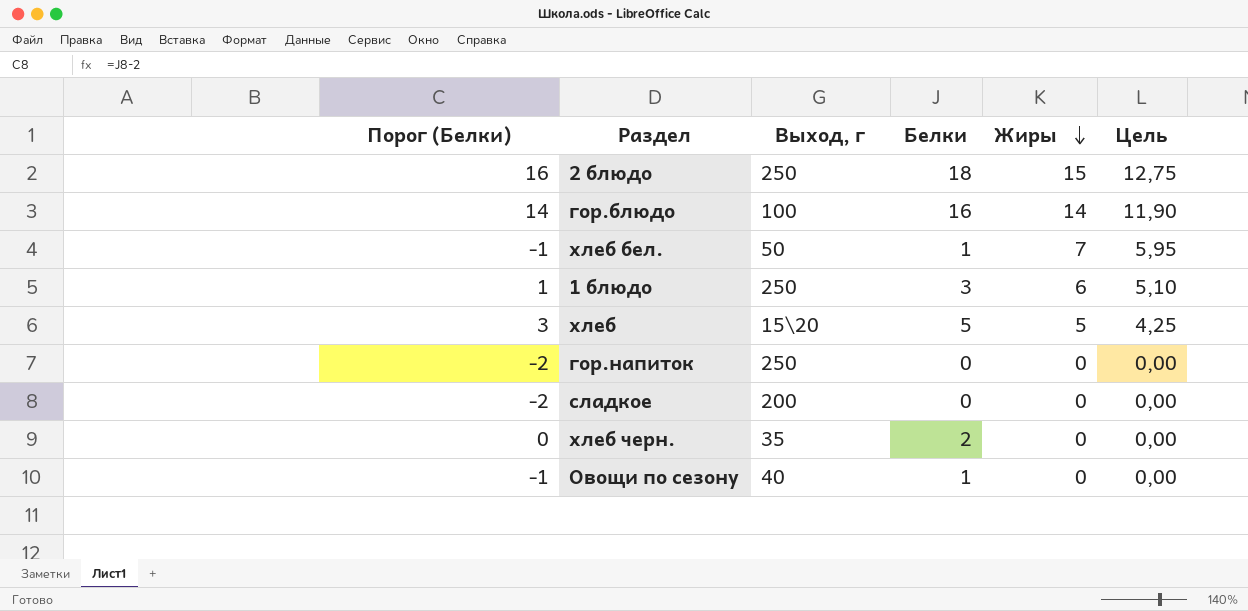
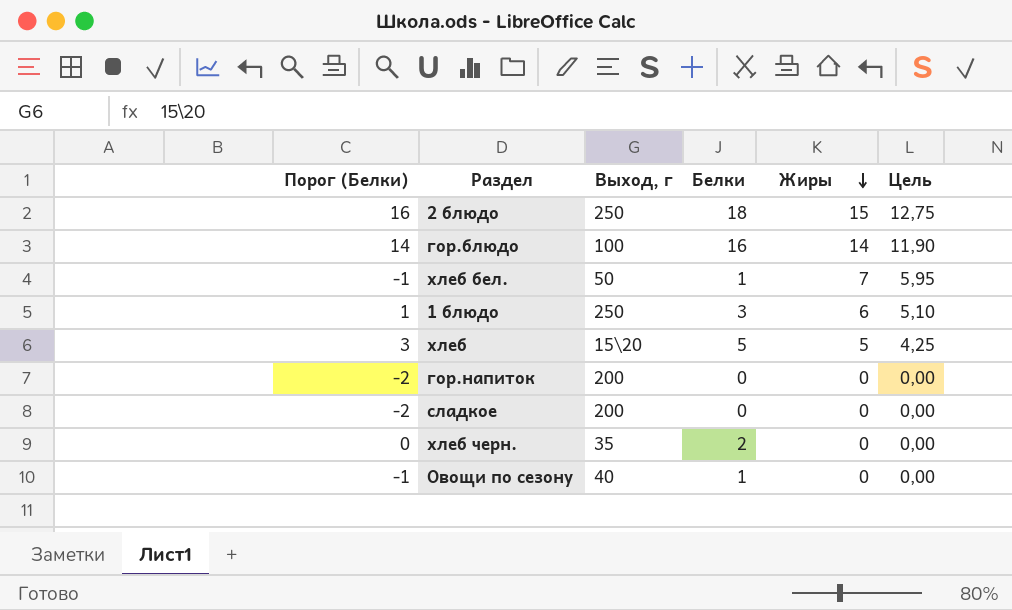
гор.напиток | Выход, г: 250 -> 200

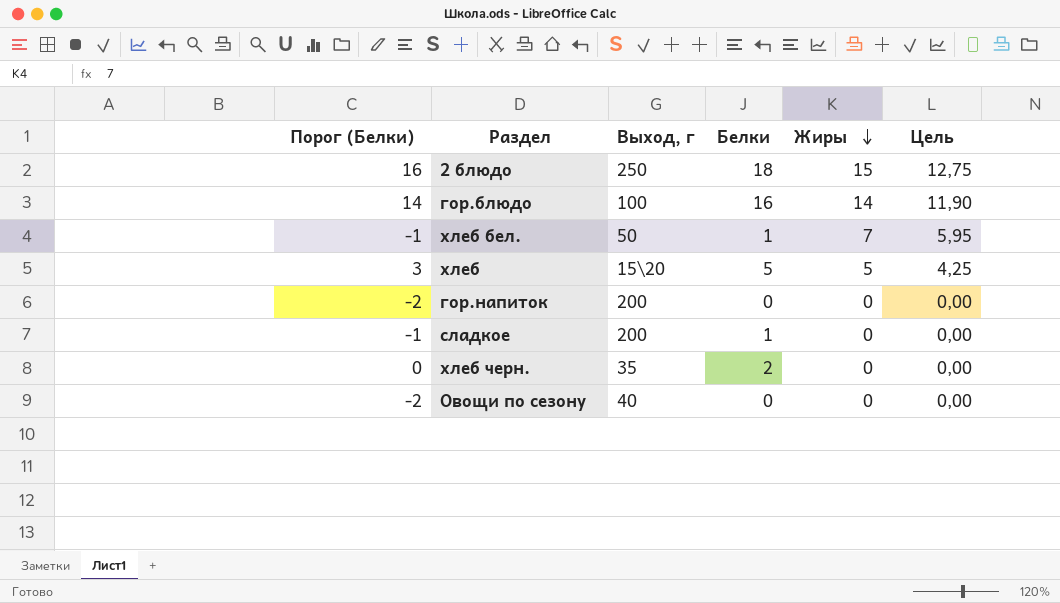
row 1 блюдо: 1 | 250 | 3 | 6 | 5,10 -> none
сладкое | Порог (Белки): -2 -> -1
сладкое | Белки: 0 -> 1
Овощи по сезону | Порог (Белки): -1 -> -2
Овощи по сезону | Белки: 1 -> 0

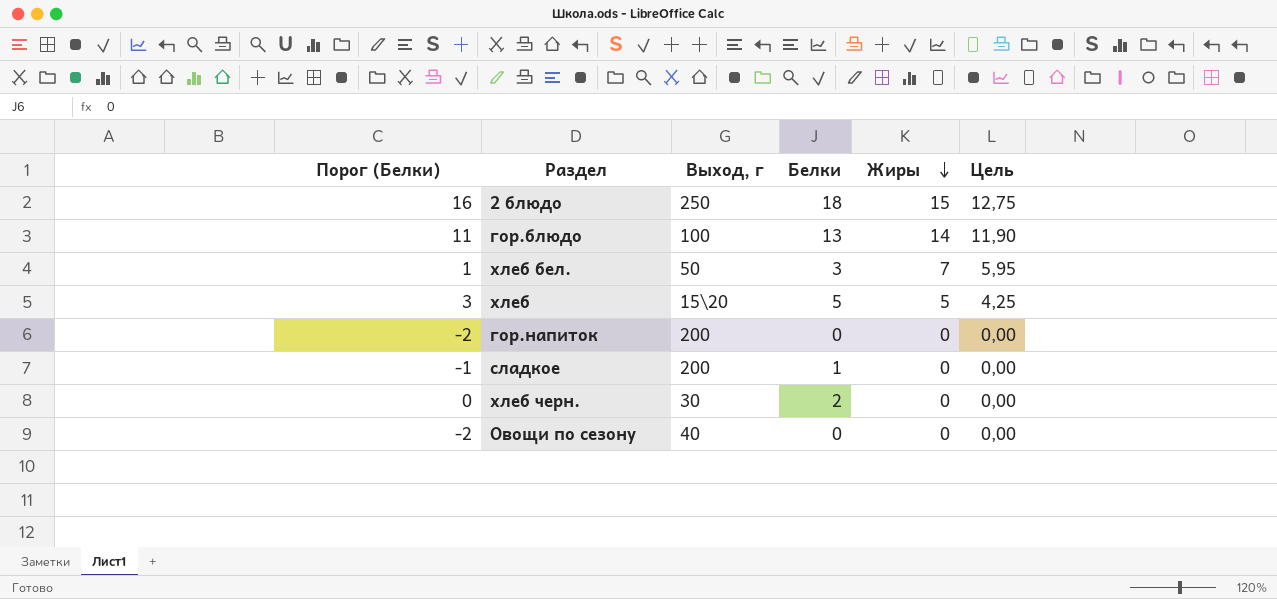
гор.блюдо | Порог (Белки): 14 -> 11
гор.блюдо | Белки: 16 -> 13
хлеб бел. | Порог (Белки): -1 -> 1
хлеб бел. | Белки: 1 -> 3
хлеб черн. | Выход, г: 35 -> 30

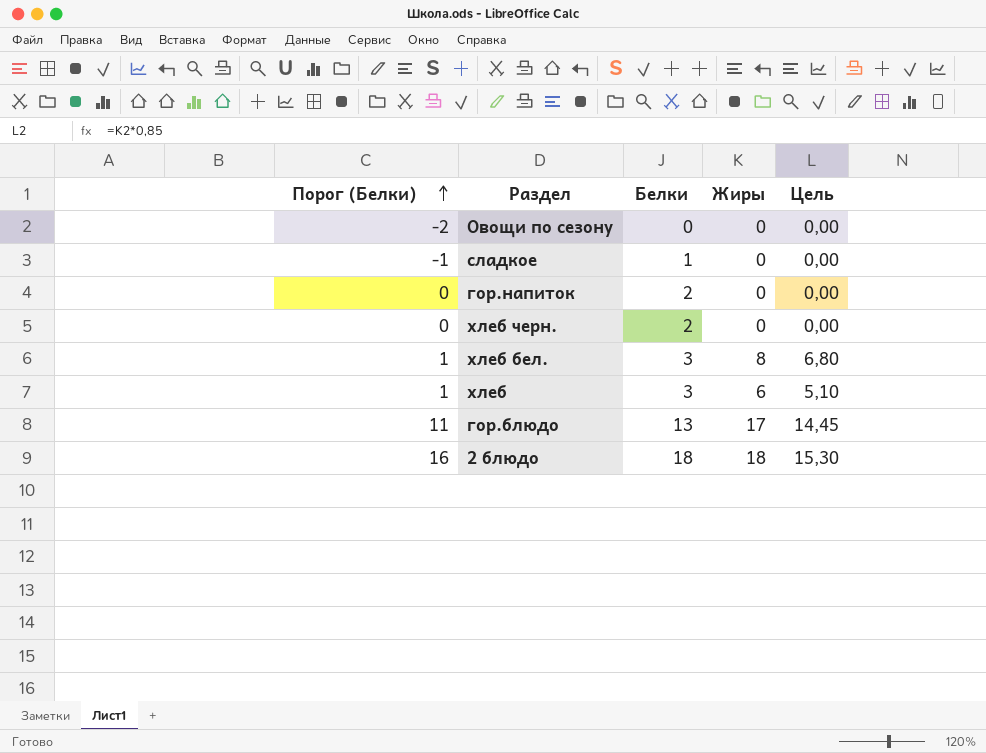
row order: Жиры descending -> Порог (Белки) ascending
column Выход, г | position: 3 -> none
гор.напиток | Порог (Белки): -2 -> 0
гор.напиток | Белки: 0 -> 2
хлеб бел. | Жиры: 7 -> 8
хлеб бел. | Цель: 5,95 -> 6,80
хлеб | Порог (Белки): 3 -> 1
хлеб | Белки: 5 -> 3
хлеб | Жиры: 5 -> 6
хлеб | Цель: 4,25 -> 5,10
гор.блюдо | Жиры: 14 -> 17
гор.блюдо | Цель: 11,90 -> 14,45
2 блюдо | Жиры: 15 -> 18
2 блюдо | Цель: 12,75 -> 15,30

